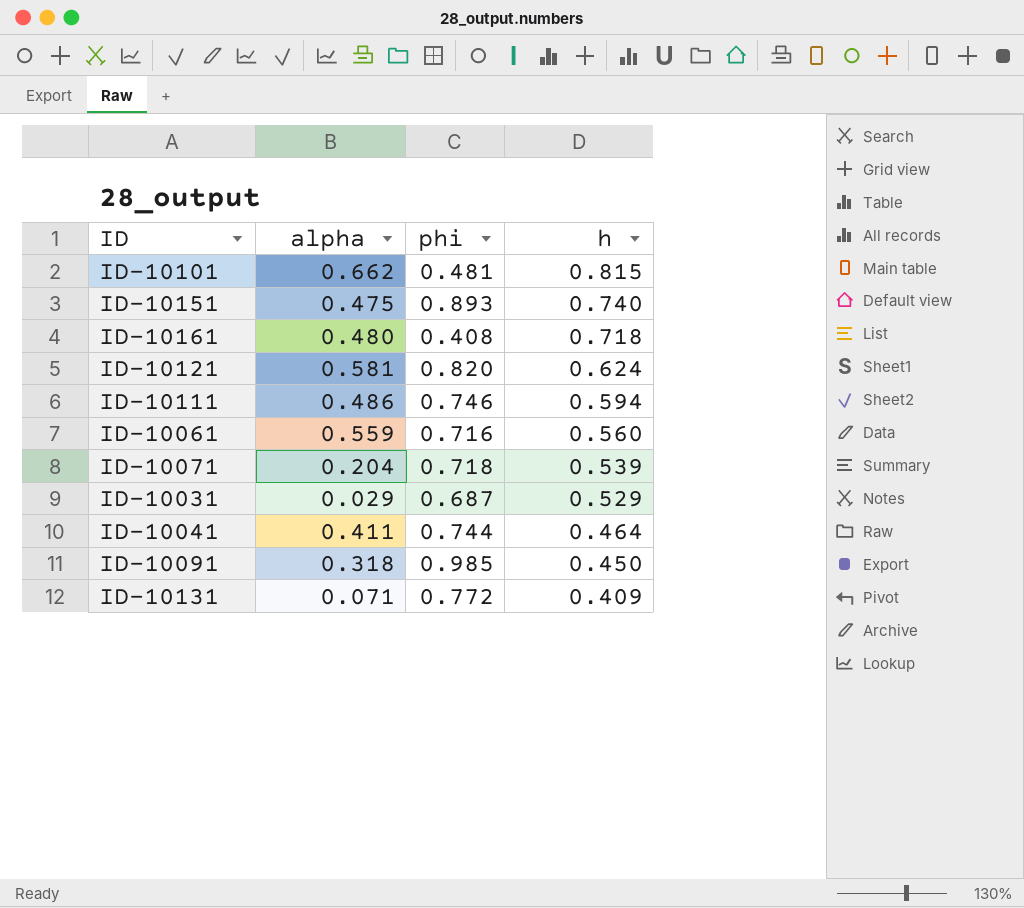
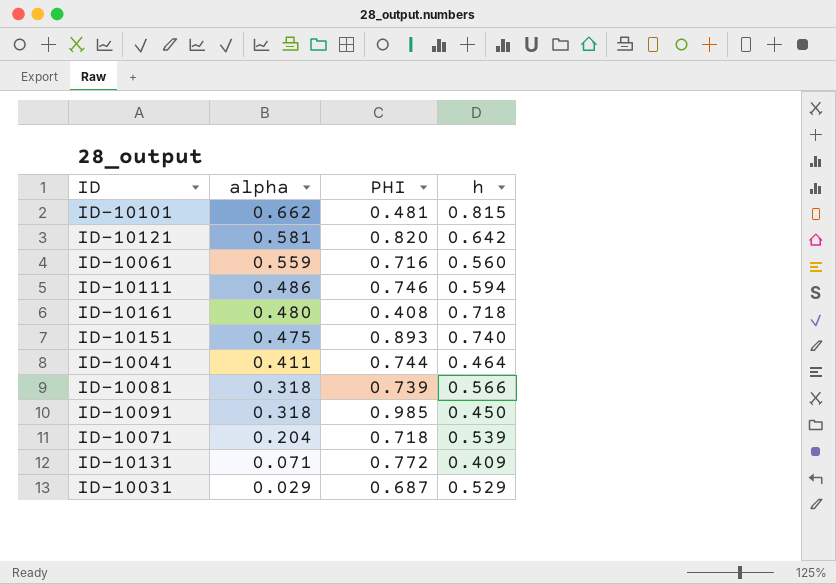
row order: h descending -> alpha descending
column name: phi -> PHI
ID-10121 | h: 0.624 -> 0.642
row ID-10081: none -> 0.318 | 0.739 | 0.566

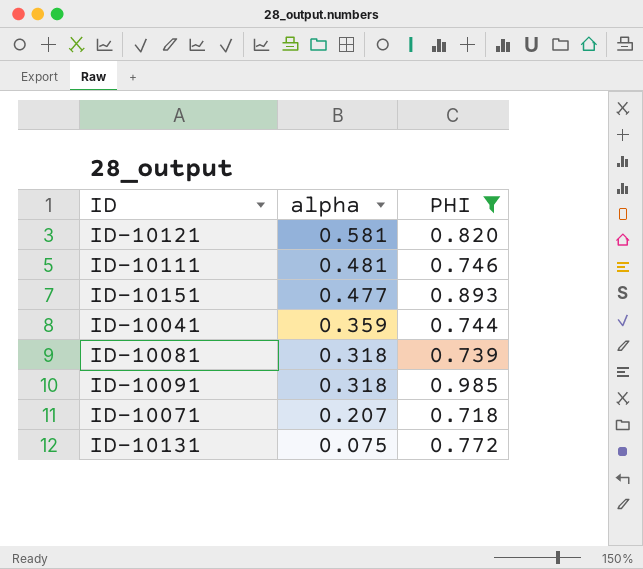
filter: none -> PHI >= 0.718
column h | position: 4 -> none
ID-10111 | alpha: 0.486 -> 0.481
ID-10151 | alpha: 0.475 -> 0.477
ID-10041 | alpha: 0.411 -> 0.359
ID-10071 | alpha: 0.204 -> 0.207
ID-10131 | alpha: 0.071 -> 0.075

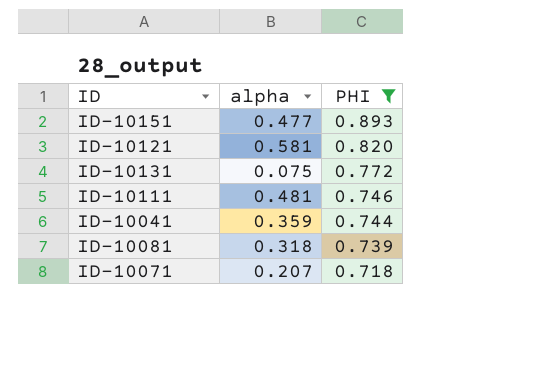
row order: alpha descending -> PHI descending
row ID-10091: 0.318 | 0.985 -> none

